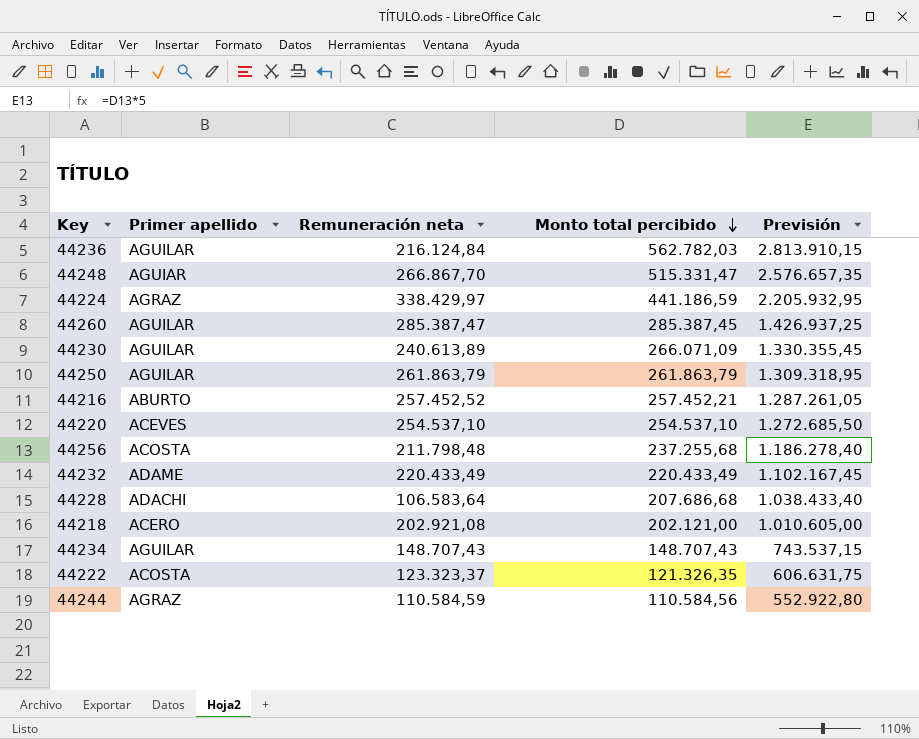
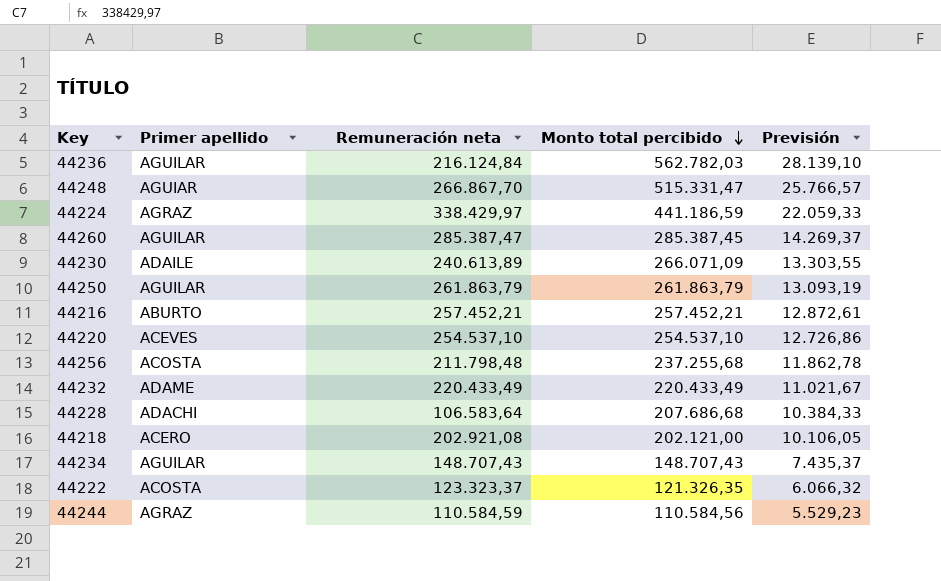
column Previsión | formula: [Monto total percibido] * 5 -> [Monto total percibido] * 0,05
44230 | Primer apellido: AGUILAR -> ADAILE
44216 | Remuneración neta: 257.452,52 -> 257.452,21

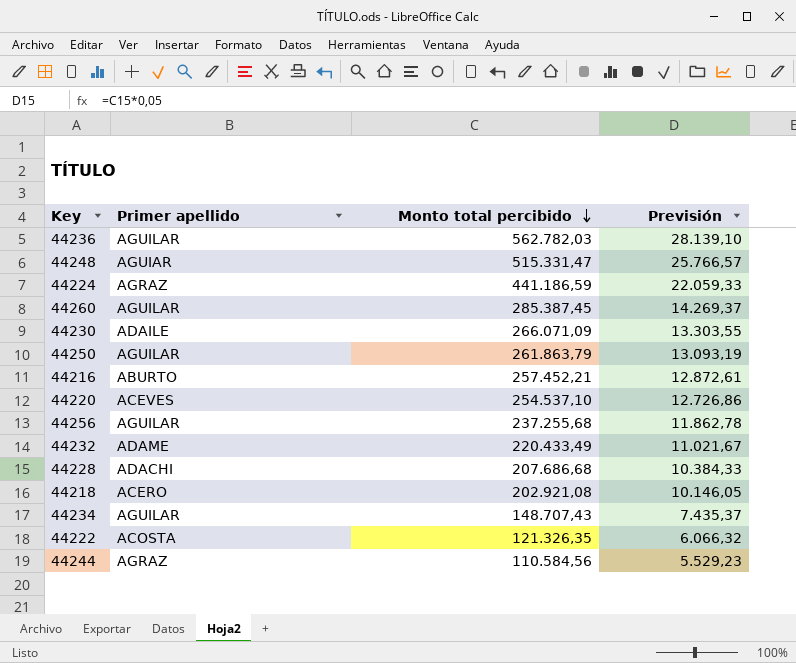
column Remuneración neta | position: 3 -> none
44256 | Primer apellido: ACOSTA -> AGUILAR
44218 | Monto total percibido: 202.121,00 -> 202.921,08
44218 | Previsión: 10.106,05 -> 10.146,05

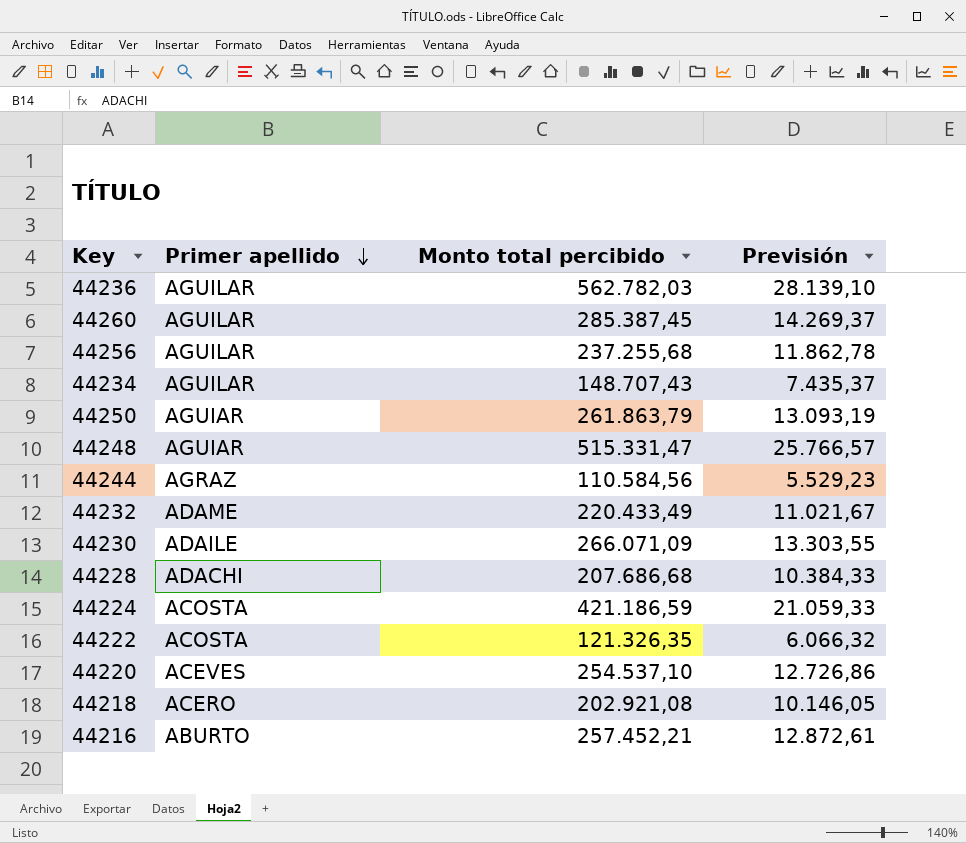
row order: Monto total percibido descending -> Primer apellido descending
44250 | Primer apellido: AGUILAR -> AGUIAR
44224 | Primer apellido: AGRAZ -> ACOSTA
44224 | Monto total percibido: 441.186,59 -> 421.186,59
44224 | Previsión: 22.059,33 -> 21.059,33

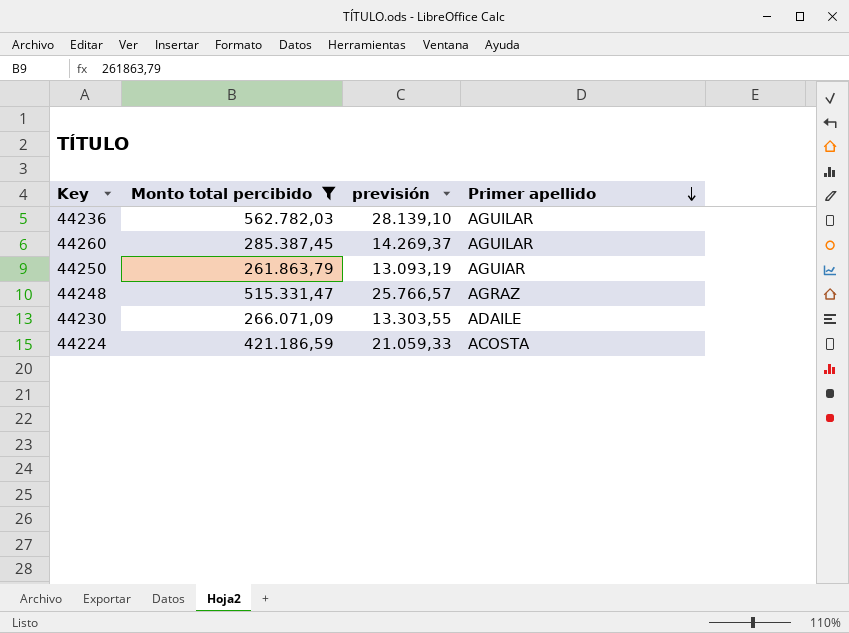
filter: none -> Monto total percibido >= 261.863,79
column name: Previsión -> previsión
column Primer apellido | position: 2 -> 4
44248 | Primer apellido: AGUIAR -> AGRAZ

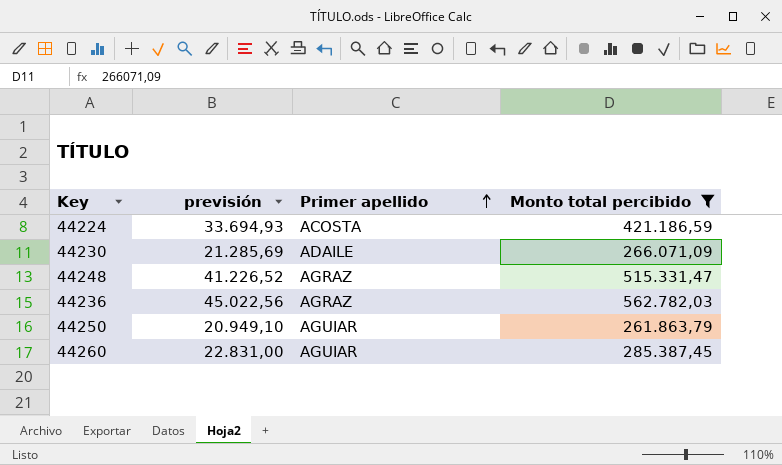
row order: Primer apellido descending -> Primer apellido ascending
column previsión | formula: [Monto total percibido] * 0,05 -> [Monto total percibido] * 0,08
column Monto total percibido | position: 2 -> 4
44236 | Primer apellido: AGUILAR -> AGRAZ
44260 | Primer apellido: AGUILAR -> AGUIAR

